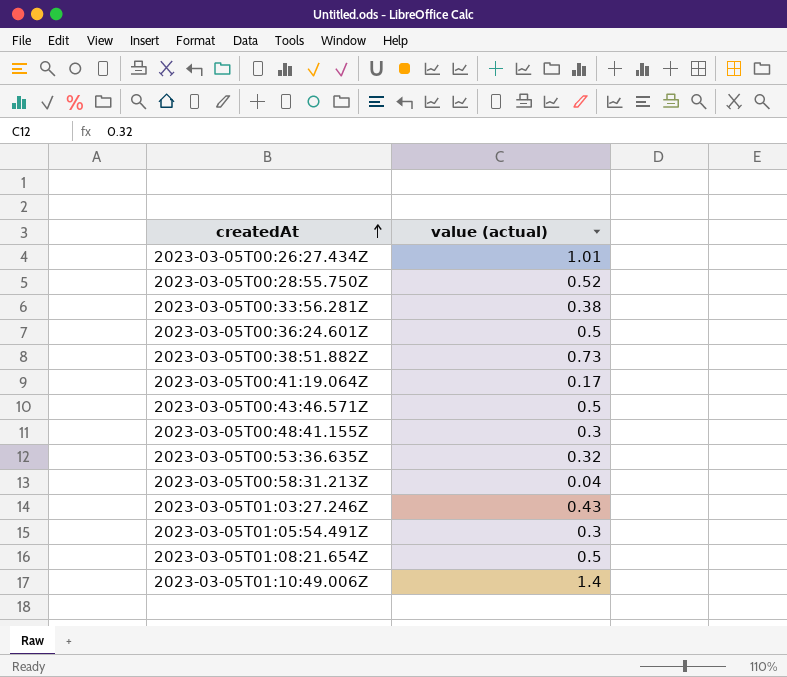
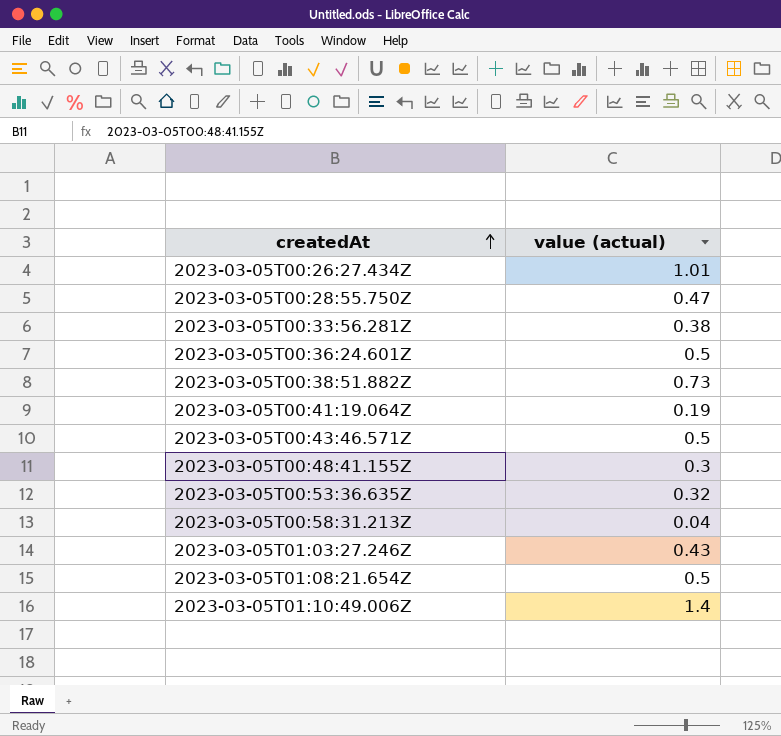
row 2023-03-05T01:05:54.491Z: 0.3 -> none
2023-03-05T00:28:55.750Z | value (actual): 0.52 -> 0.47
2023-03-05T00:41:19.064Z | value (actual): 0.17 -> 0.19

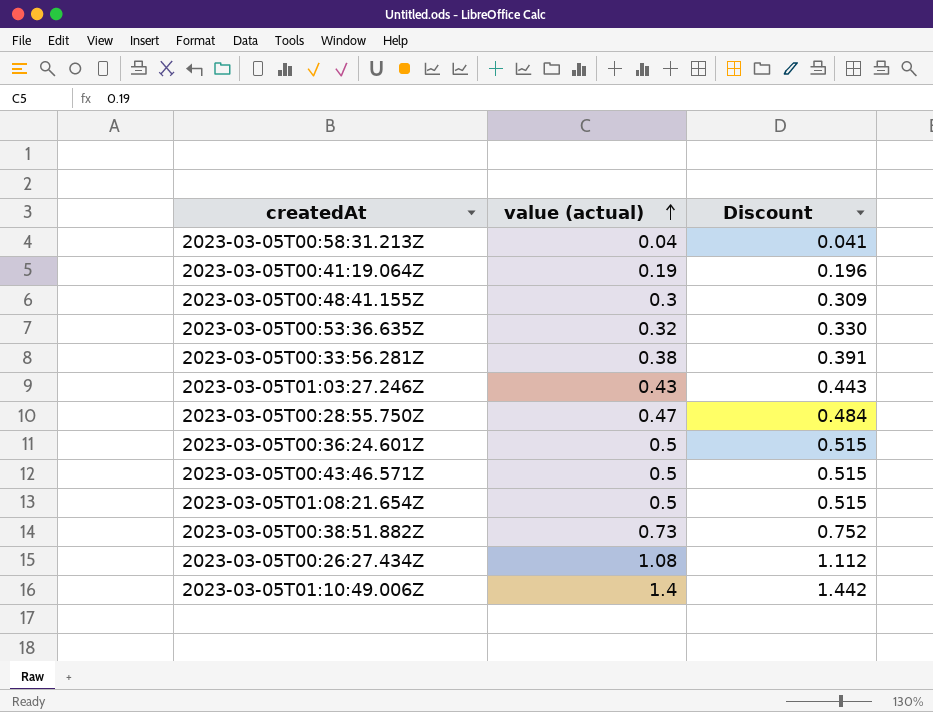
row order: createdAt ascending -> value (actual) ascending
column Discount | formula: none -> [value (actual)] * 1.03
2023-03-05T00:26:27.434Z | value (actual): 1.01 -> 1.08

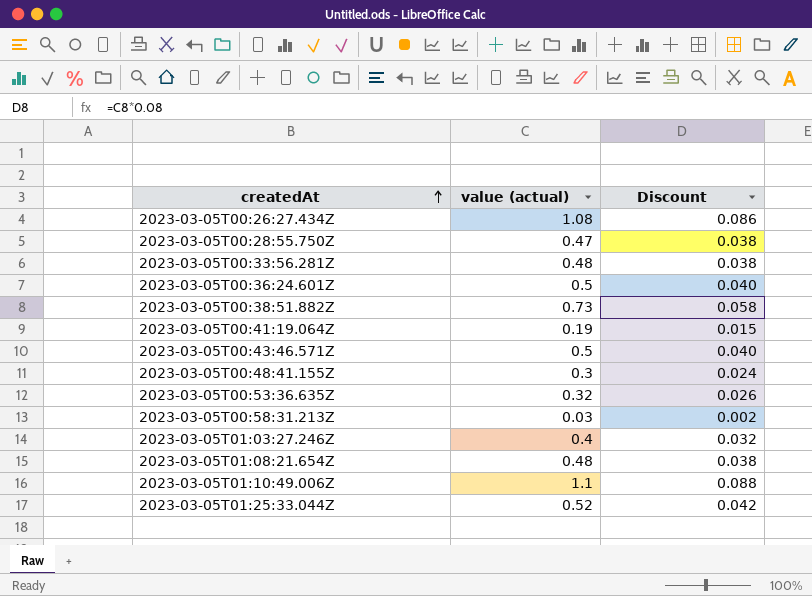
row order: value (actual) ascending -> createdAt ascending
column Discount | formula: [value (actual)] * 1.03 -> [value (actual)] * 0.08
2023-03-05T00:33:56.281Z | value (actual): 0.38 -> 0.48
2023-03-05T00:58:31.213Z | value (actual): 0.04 -> 0.03
2023-03-05T01:03:27.246Z | value (actual): 0.43 -> 0.4
2023-03-05T01:08:21.654Z | value (actual): 0.5 -> 0.48
2023-03-05T01:10:49.006Z | value (actual): 1.4 -> 1.1
row 2023-03-05T01:25:33.044Z: none -> 0.52 | 0.042

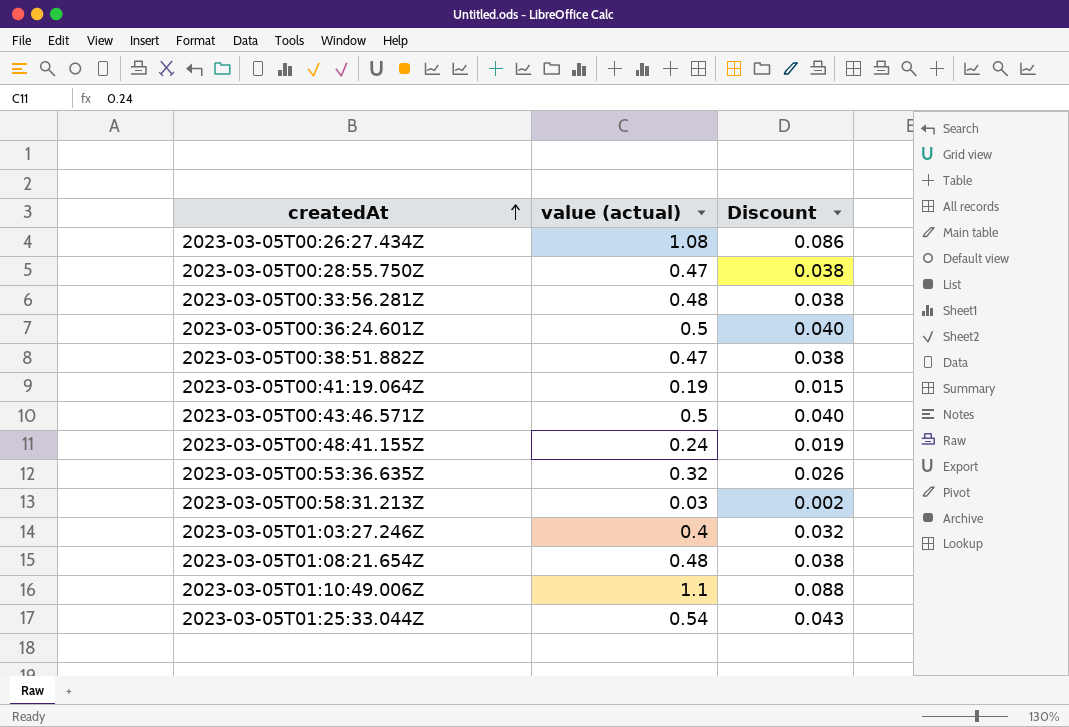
2023-03-05T00:38:51.882Z | value (actual): 0.73 -> 0.47
2023-03-05T00:38:51.882Z | Discount: 0.058 -> 0.038
2023-03-05T00:48:41.155Z | value (actual): 0.3 -> 0.24
2023-03-05T00:48:41.155Z | Discount: 0.024 -> 0.019
2023-03-05T01:25:33.044Z | value (actual): 0.52 -> 0.54
2023-03-05T01:25:33.044Z | Discount: 0.042 -> 0.043

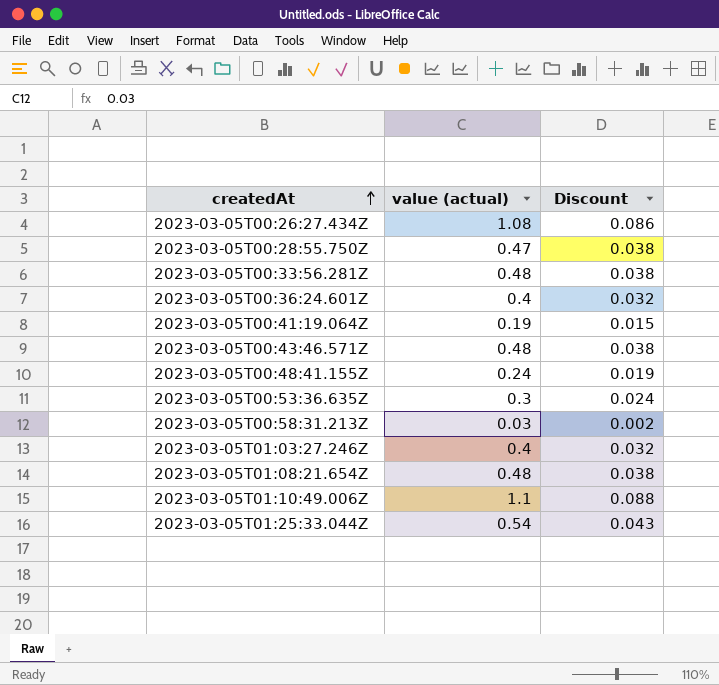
row 2023-03-05T00:38:51.882Z: 0.47 | 0.038 -> none
2023-03-05T00:36:24.601Z | value (actual): 0.5 -> 0.4
2023-03-05T00:36:24.601Z | Discount: 0.040 -> 0.032
2023-03-05T00:43:46.571Z | value (actual): 0.5 -> 0.48
2023-03-05T00:43:46.571Z | Discount: 0.040 -> 0.038
2023-03-05T00:53:36.635Z | value (actual): 0.32 -> 0.3
2023-03-05T00:53:36.635Z | Discount: 0.026 -> 0.024

